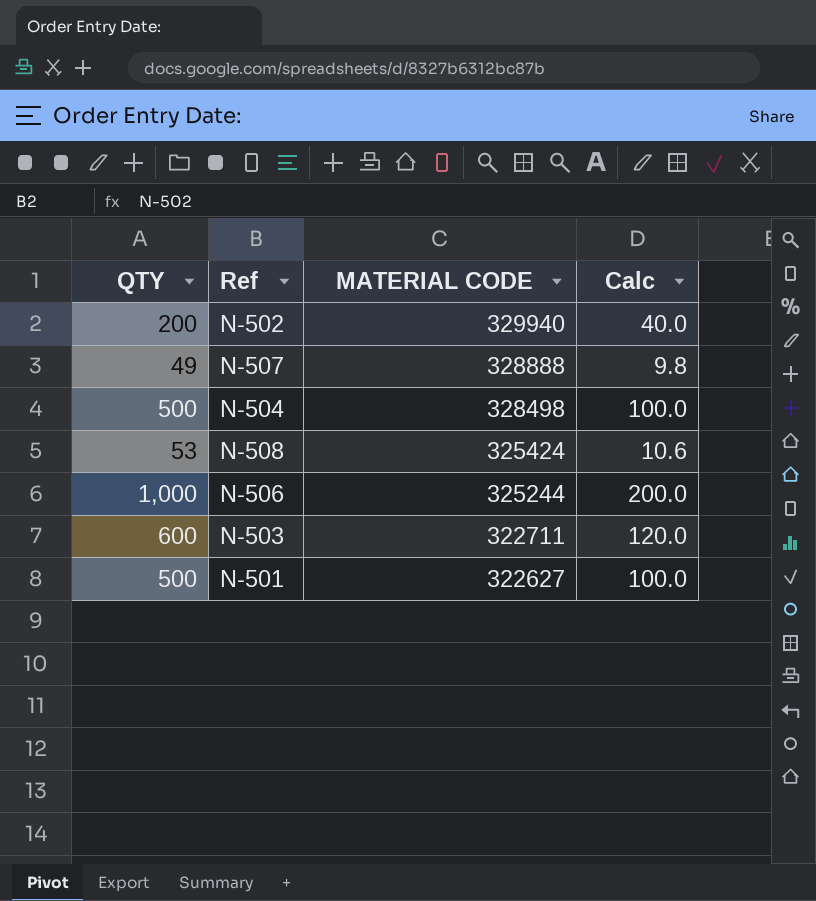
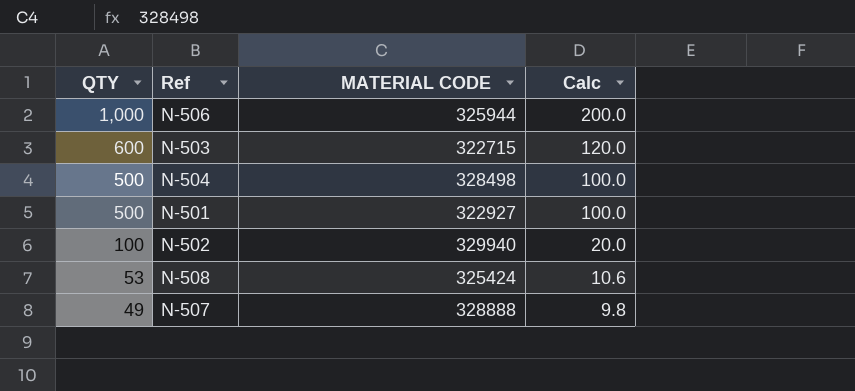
row order: MATERIAL CODE descending -> QTY descending
N-506 | MATERIAL CODE: 325244 -> 325944
N-503 | MATERIAL CODE: 322711 -> 322715
N-501 | MATERIAL CODE: 322627 -> 322927
N-502 | QTY: 200 -> 100
N-502 | Calc: 40.0 -> 20.0

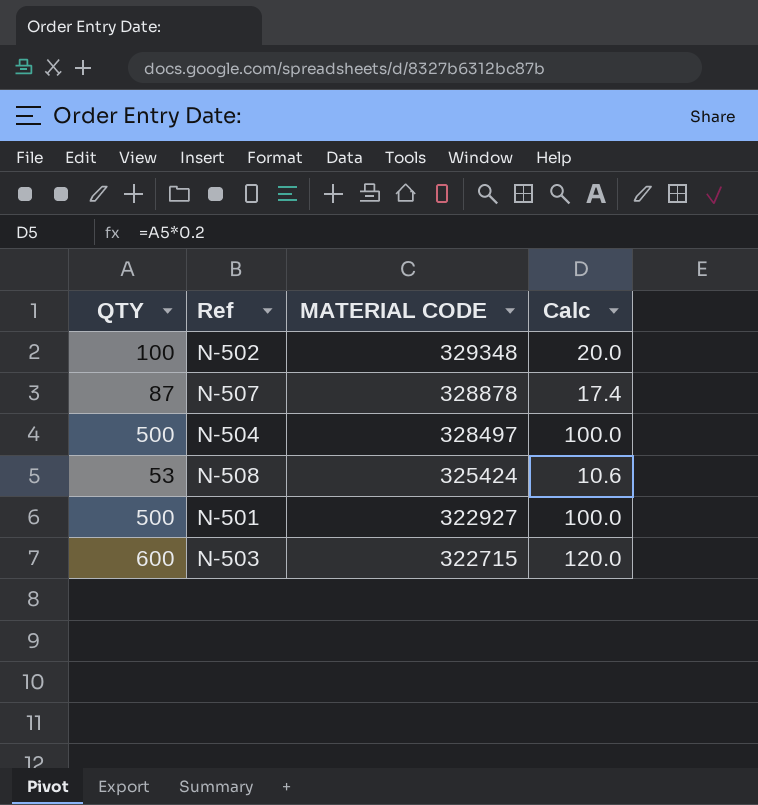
row order: QTY descending -> MATERIAL CODE descending
row N-506: 1,000 | 325944 | 200.0 -> none
N-502 | MATERIAL CODE: 329940 -> 329348
N-507 | QTY: 49 -> 87
N-507 | MATERIAL CODE: 328888 -> 328878
N-507 | Calc: 9.8 -> 17.4
N-504 | MATERIAL CODE: 328498 -> 328497

